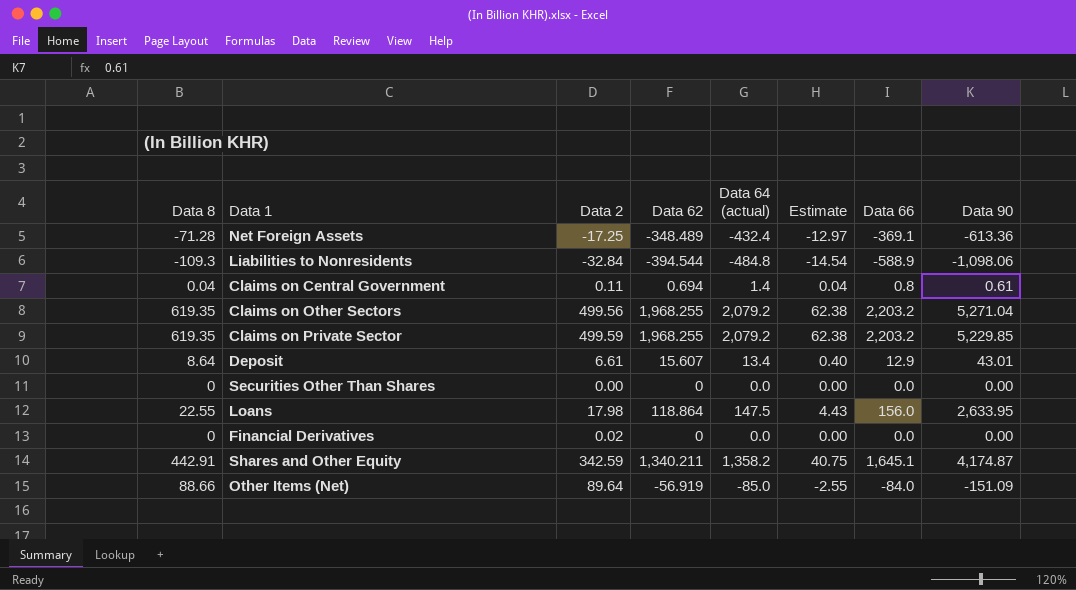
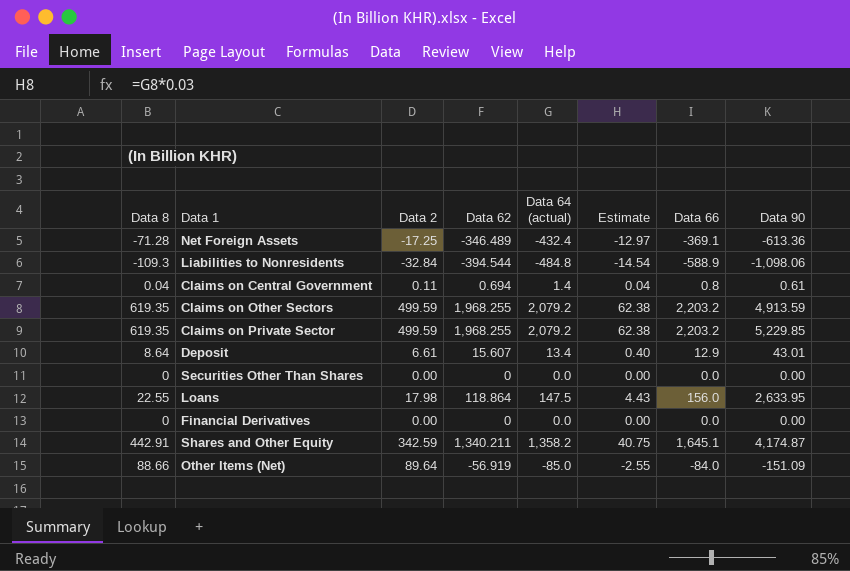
Net Foreign Assets | Data 62: -348.489 -> -346.489
Claims on Other Sectors | Data 2: 499.56 -> 499.59
Claims on Other Sectors | Data 90: 5,271.04 -> 4,913.59
Financial Derivatives | Data 2: 0.02 -> 0.00

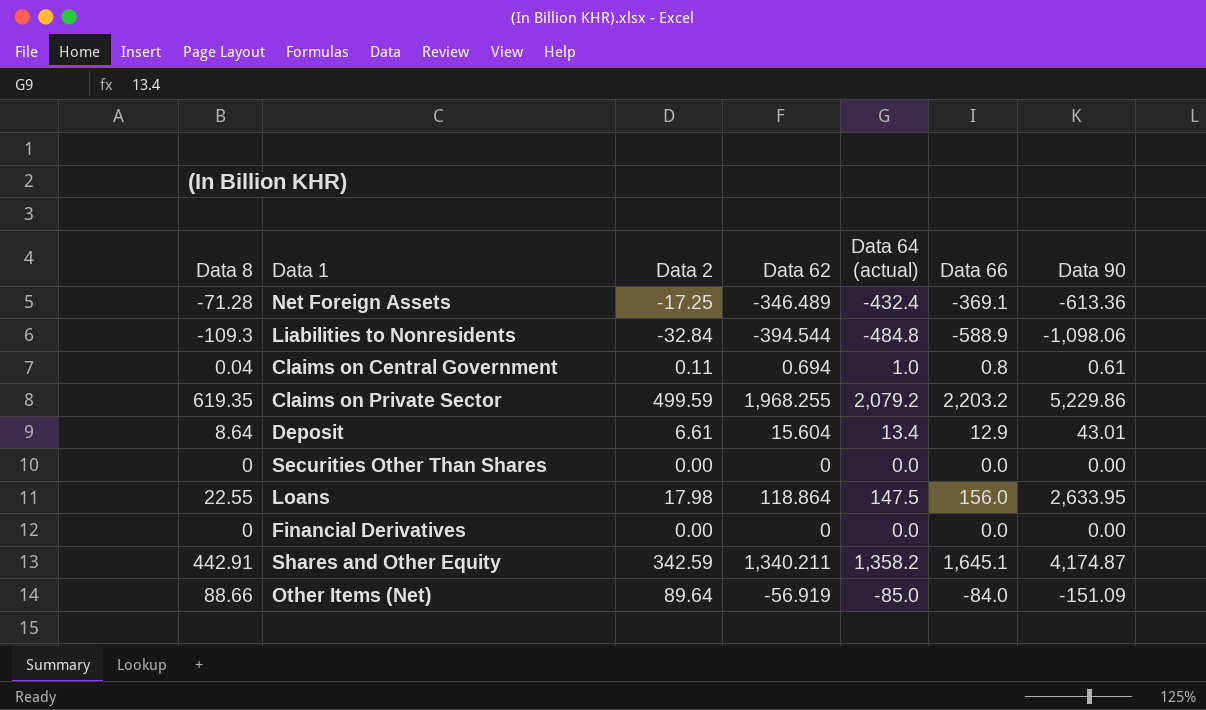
column Estimate | formula: [Data 64 (actual)] * 0.03 -> none
row Claims on Other Sectors: 619.35 | 499.59 | 1,968.255 | 2,079.2 | 62.38 | 2,203.2 | 4,913.59 -> none
Claims on Central Government | Data 64 (actual): 1.4 -> 1.0
Claims on Private Sector | Data 90: 5,229.85 -> 5,229.86
Deposit | Data 62: 15.607 -> 15.604

